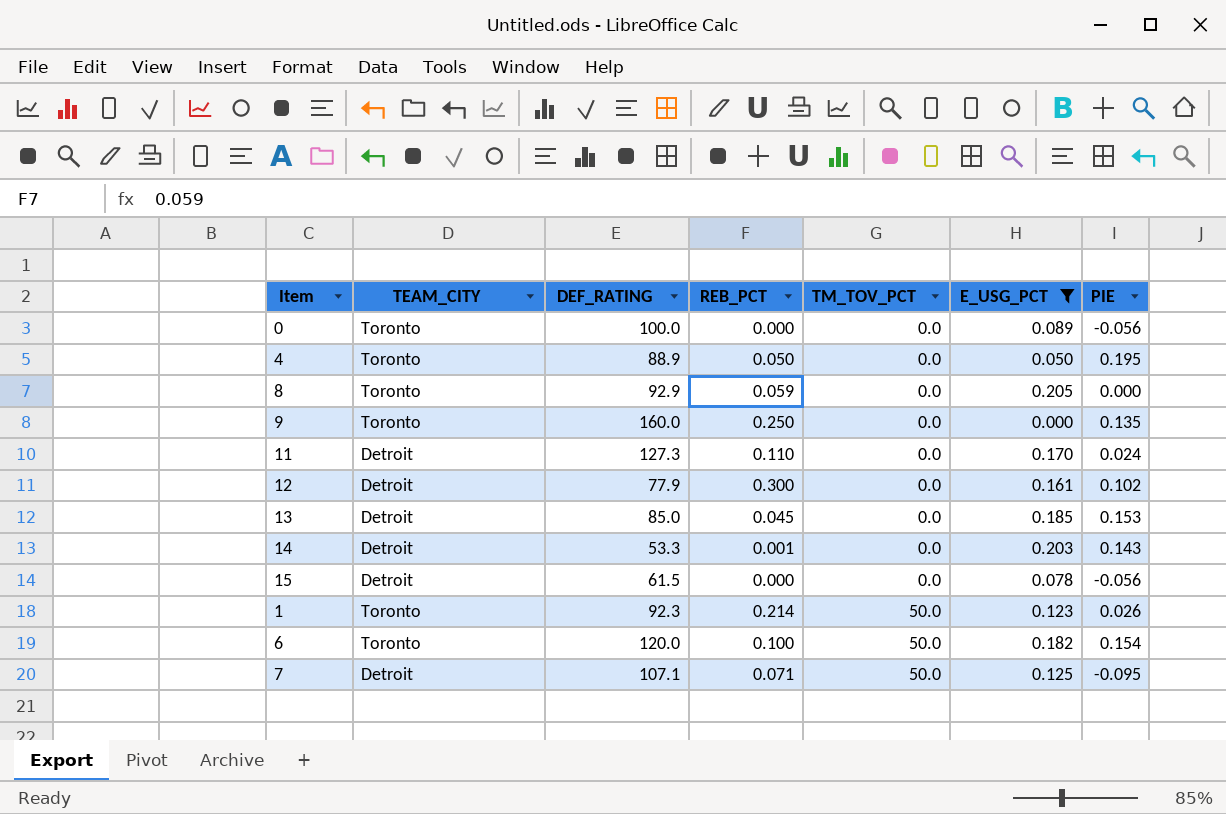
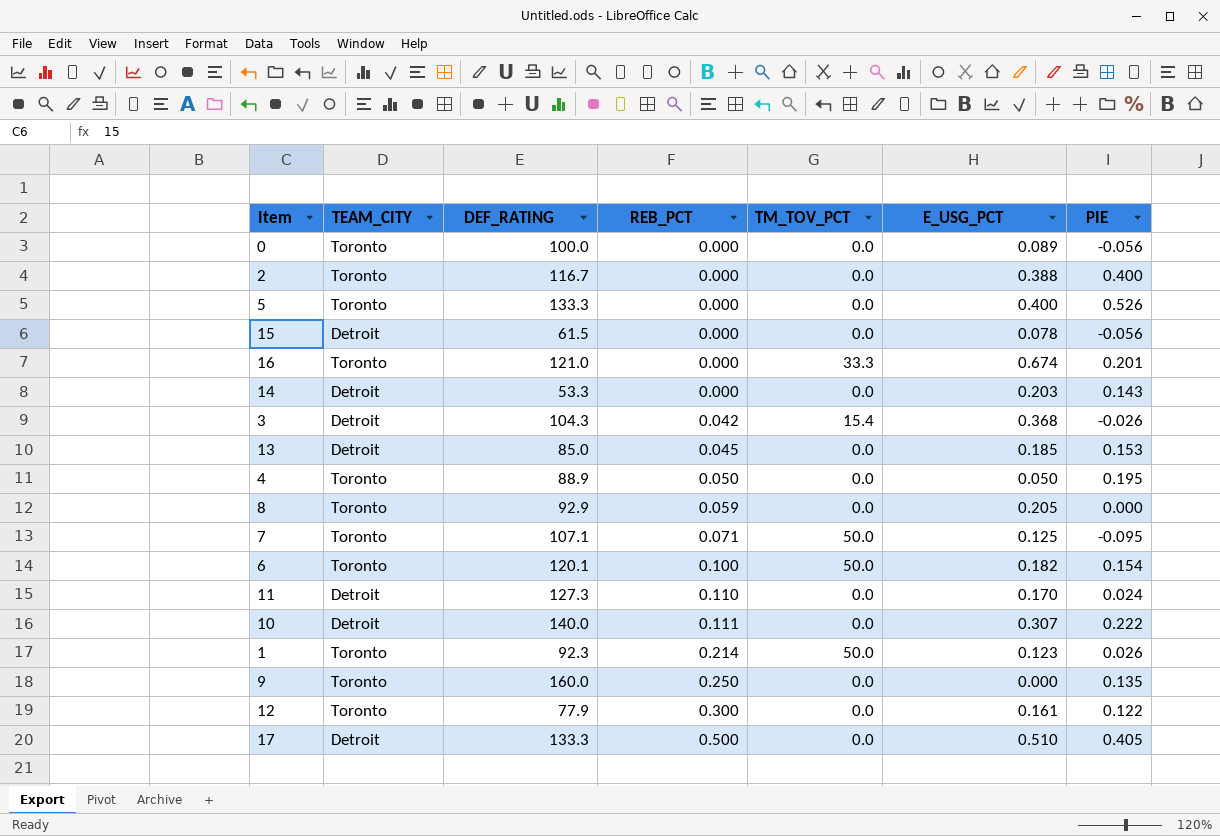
filter: E_USG_PCT <= 0.205 -> none
row order: TM_TOV_PCT ascending -> REB_PCT ascending
14 | REB_PCT: 0.001 -> 0.000
7 | TEAM_CITY: Detroit -> Toronto
6 | DEF_RATING: 120.0 -> 120.1
12 | TEAM_CITY: Detroit -> Toronto
12 | PIE: 0.102 -> 0.122

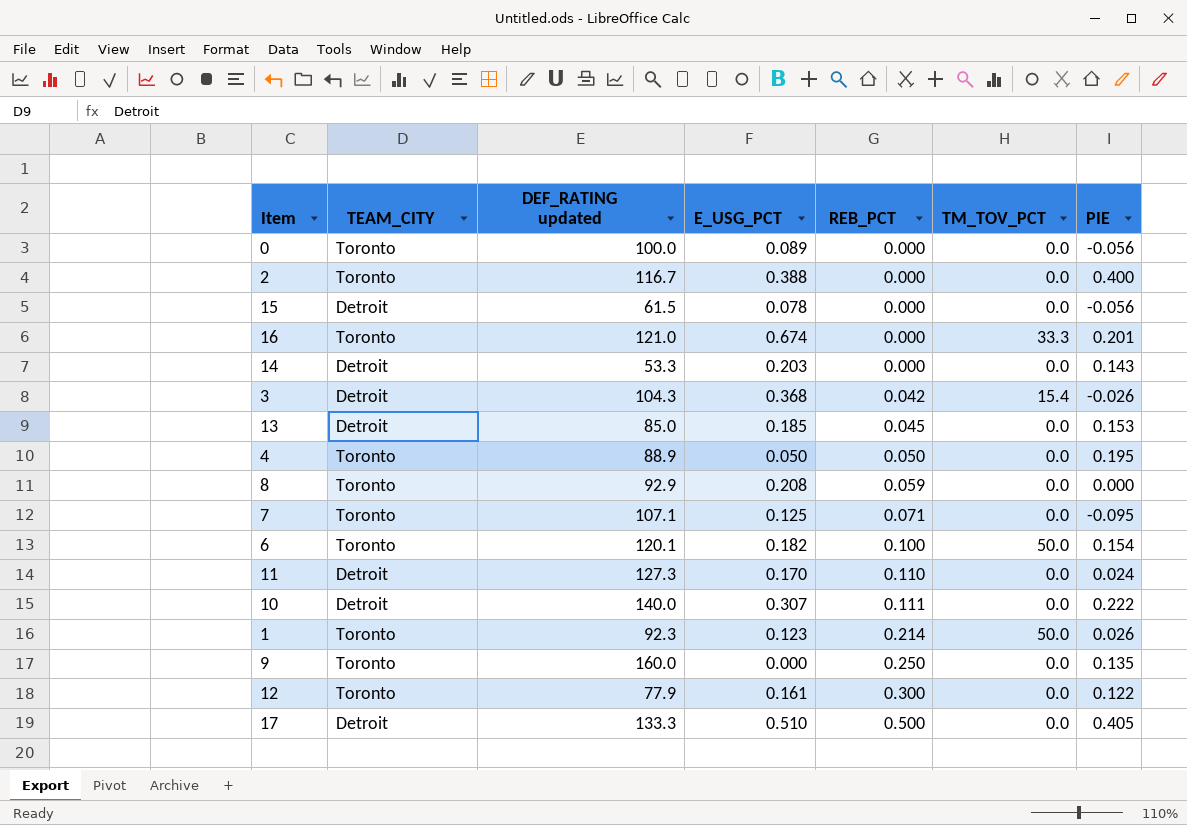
column name: DEF_RATING -> DEF_RATING updated
column E_USG_PCT | position: 6 -> 4
row 5: Toronto | 133.3 | 0.000 | 0.0 | 0.400 | 0.526 -> none
8 | E_USG_PCT: 0.205 -> 0.208
7 | TM_TOV_PCT: 50.0 -> 0.0

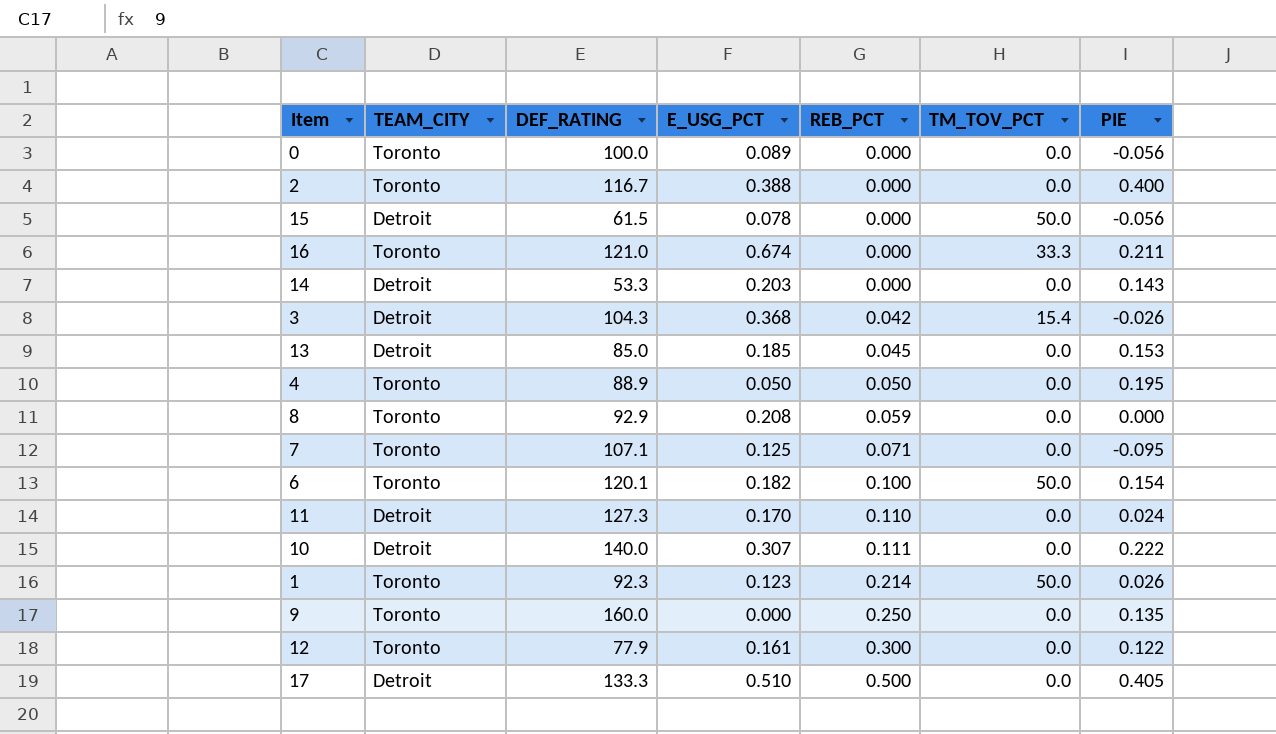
column name: DEF_RATING updated -> DEF_RATING
15 | TM_TOV_PCT: 0.0 -> 50.0
16 | PIE: 0.201 -> 0.211

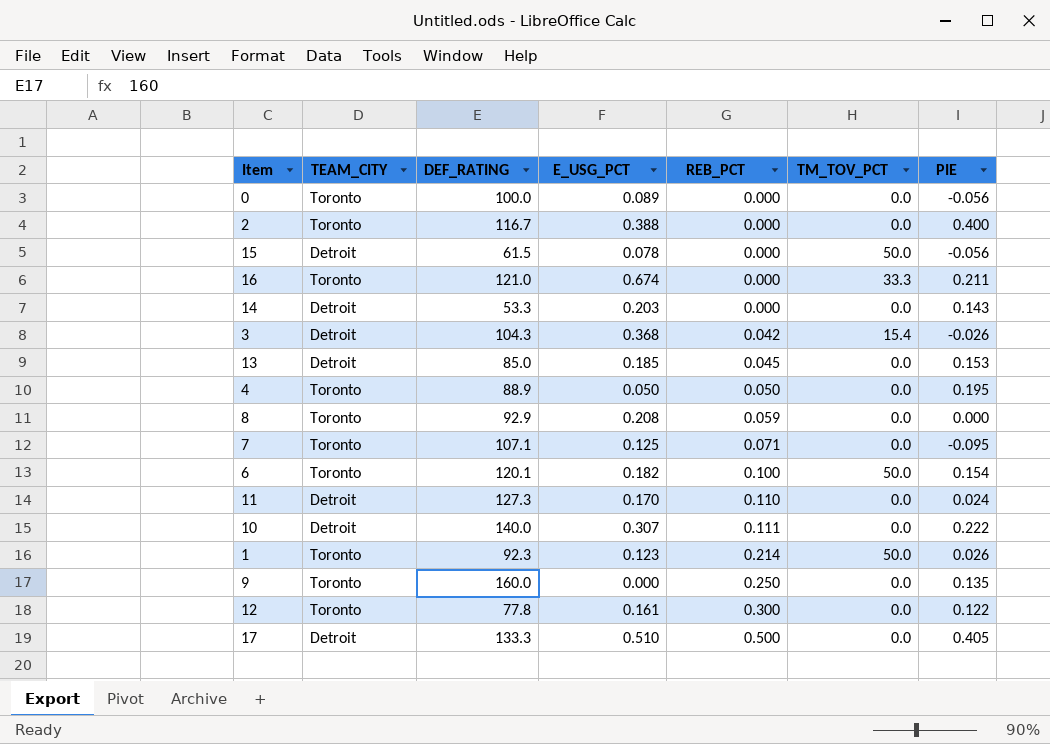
12 | DEF_RATING: 77.9 -> 77.8

